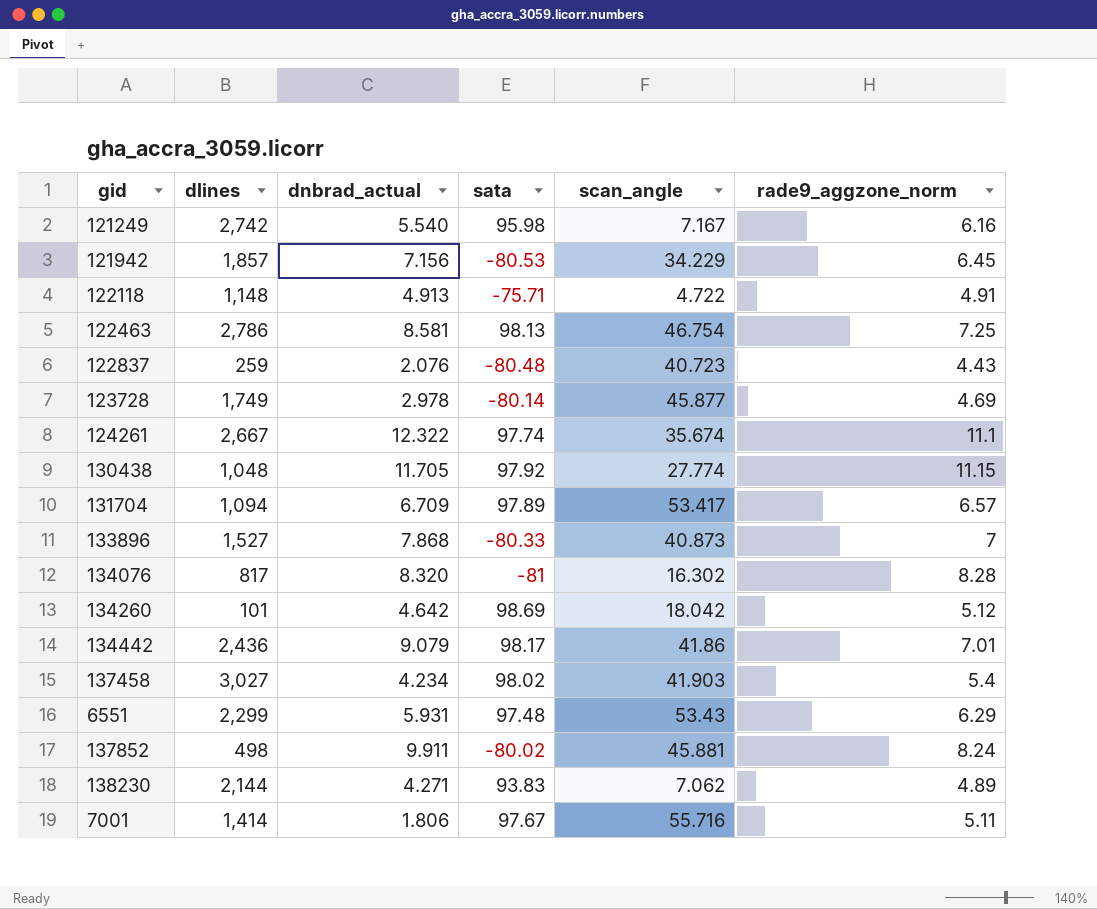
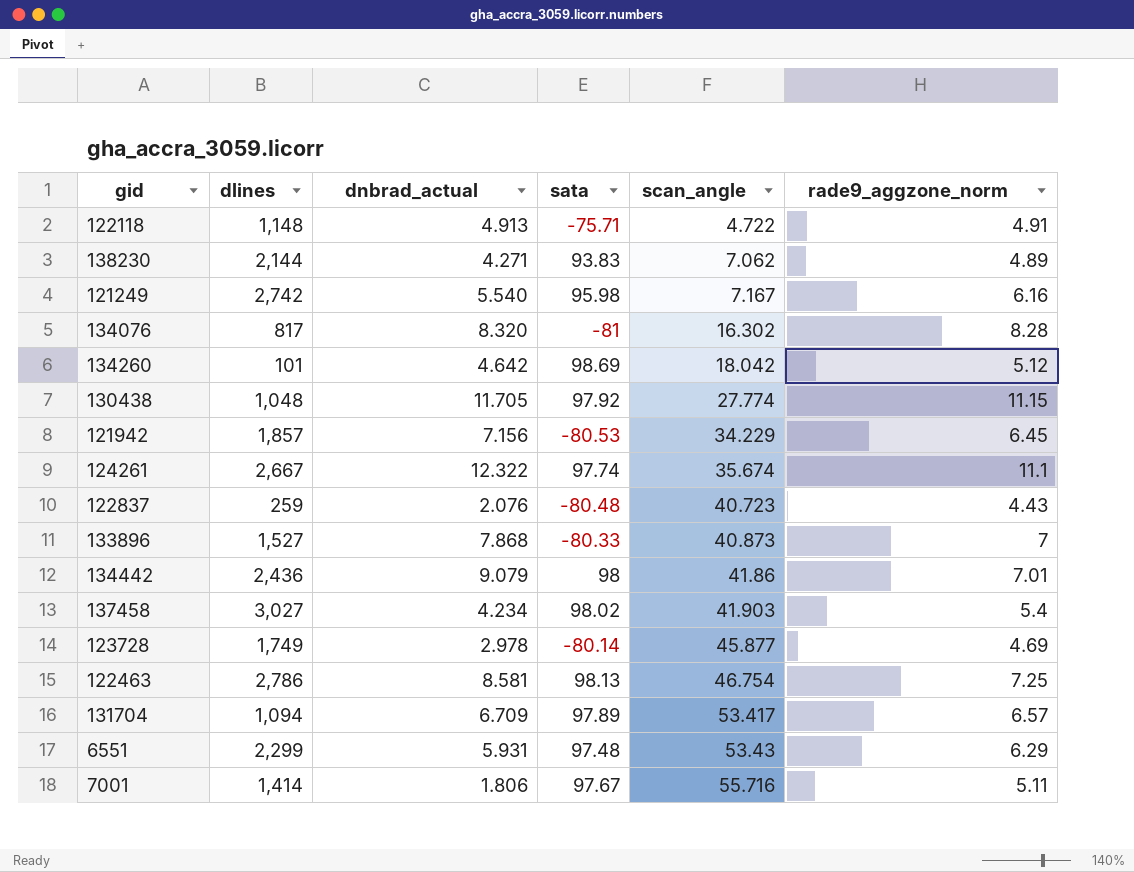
row order: none -> scan_angle ascending
row 137852: 498 | 9.911 | -80.02 | 45.881 | 8.24 -> none
134442 | sata: 98.17 -> 98

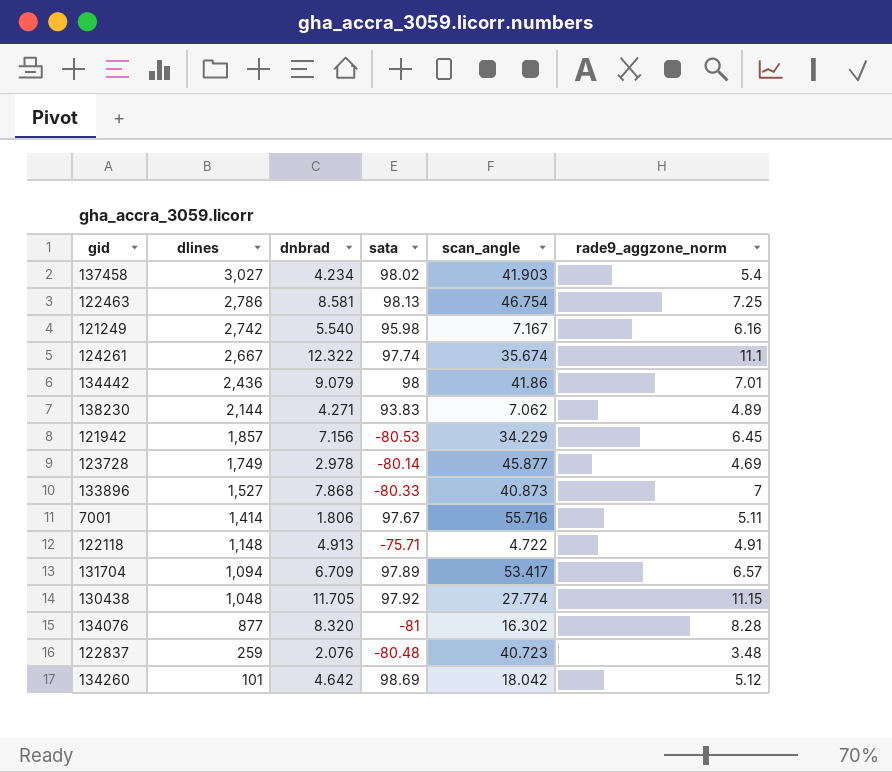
row order: scan_angle ascending -> dlines descending
column name: dnbrad_actual -> dnbrad
row 6551: 2,299 | 5.931 | 97.48 | 53.43 | 6.29 -> none
134076 | dlines: 817 -> 877
122837 | rade9_aggzone_norm: 4.43 -> 3.48

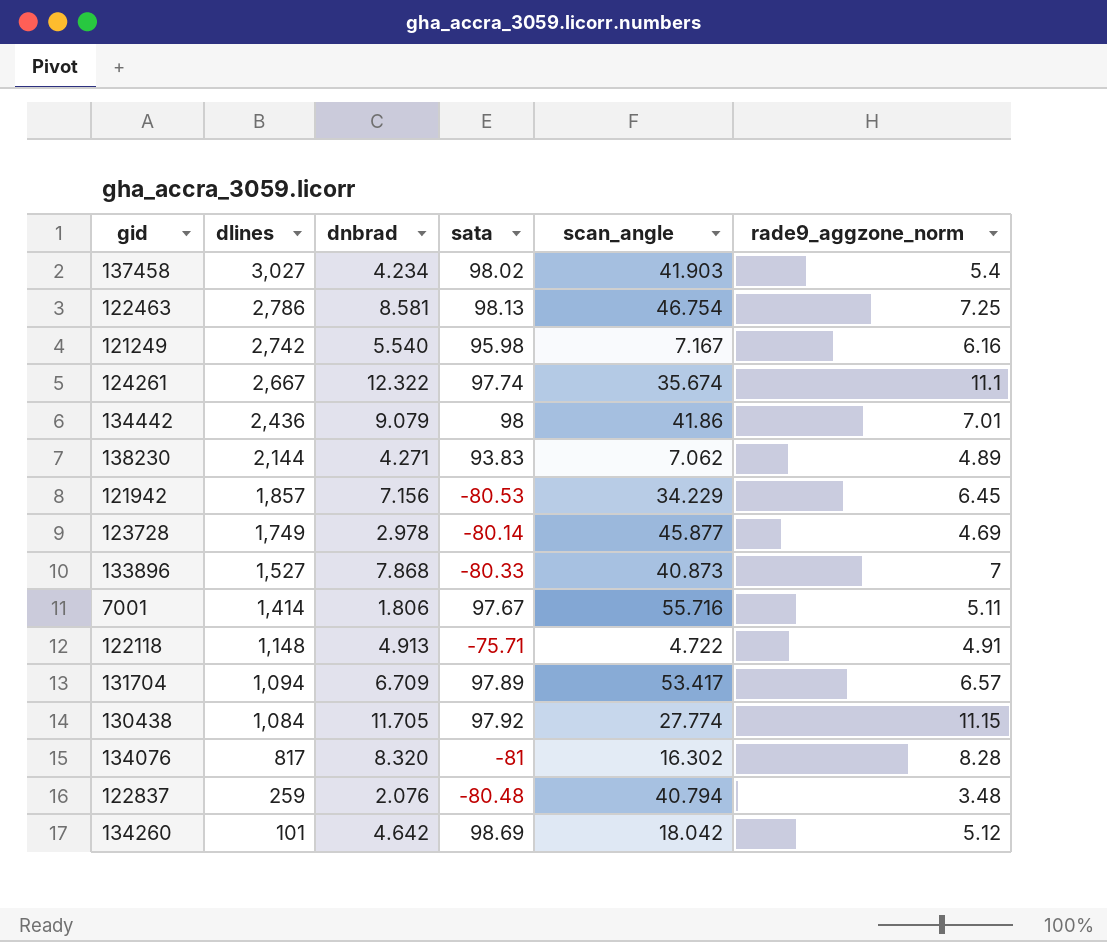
130438 | dlines: 1,048 -> 1,084
134076 | dlines: 877 -> 817
122837 | scan_angle: 40.723 -> 40.794

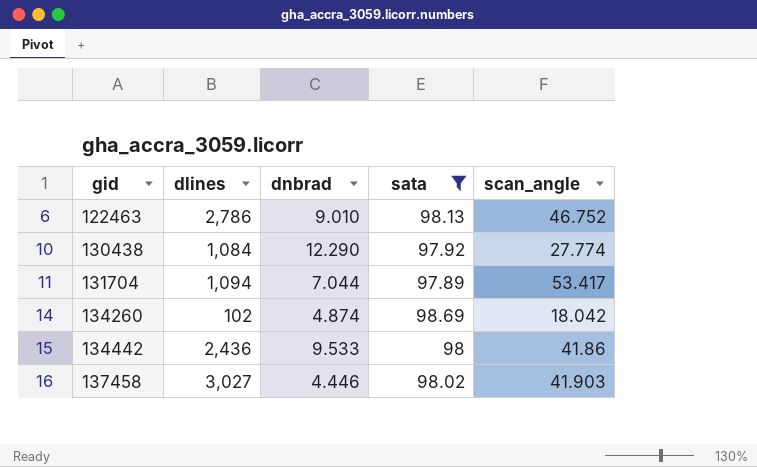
filter: none -> sata >= 97.89
row order: dlines descending -> gid ascending
column rade9_aggzone_norm | position: 6 -> none
122463 | dnbrad: 8.581 -> 9.010
122463 | scan_angle: 46.754 -> 46.752
130438 | dnbrad: 11.705 -> 12.290
131704 | dnbrad: 6.709 -> 7.044
134260 | dlines: 101 -> 102
134260 | dnbrad: 4.642 -> 4.874
134442 | dnbrad: 9.079 -> 9.533
137458 | dnbrad: 4.234 -> 4.446

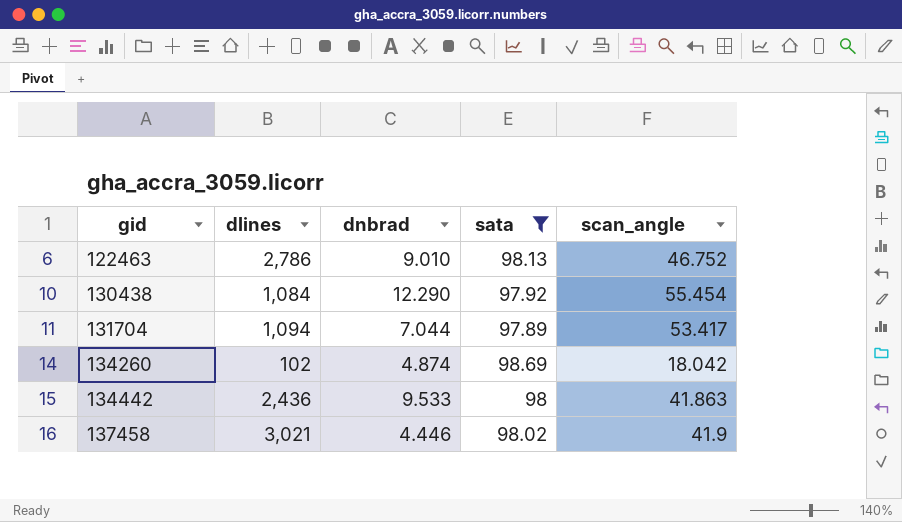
130438 | scan_angle: 27.774 -> 55.454
134442 | scan_angle: 41.86 -> 41.863
137458 | dlines: 3,027 -> 3,021
137458 | scan_angle: 41.903 -> 41.9

